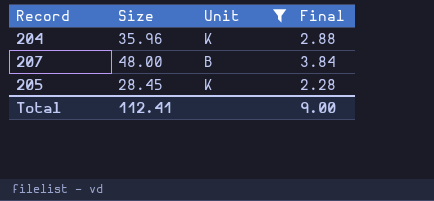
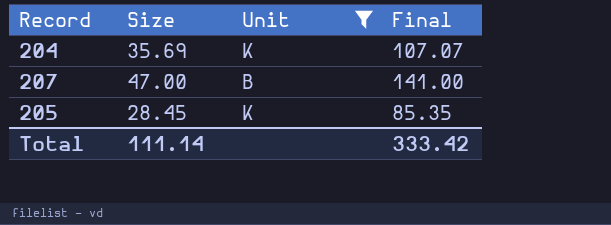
column Final | formula: [Size] * 0.08 -> [Size] * 3
204 | Size: 35.96 -> 35.69
207 | Size: 48.00 -> 47.00
Total | Size: 112.41 -> 111.14
Total | Final: 9.00 -> 333.42

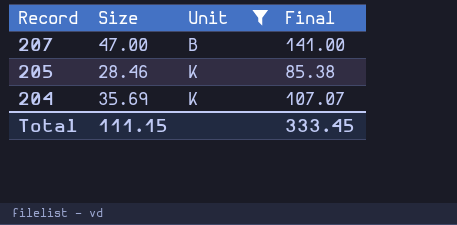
row order: none -> Record descending
205 | Size: 28.45 -> 28.46
205 | Final: 85.35 -> 85.38
Total | Size: 111.14 -> 111.15
Total | Final: 333.42 -> 333.45

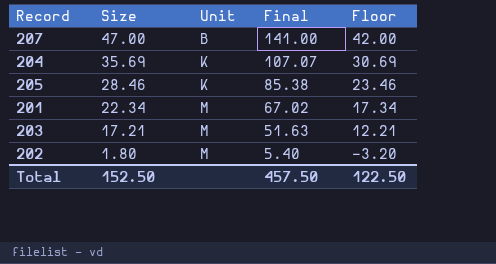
filter: Unit != M -> none
row order: Record descending -> Size descending
column Floor | formula: none -> [Size] - 5
Total | Size: 111.15 -> 152.50
Total | Final: 333.45 -> 457.50

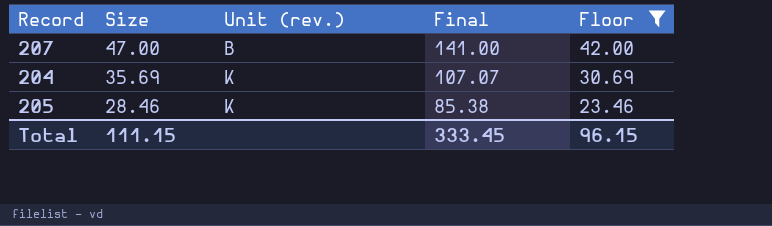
filter: none -> Floor >= 23.46
column name: Unit -> Unit (rev.)
Total | Size: 152.50 -> 111.15
Total | Final: 457.50 -> 333.45
Total | Floor: 122.50 -> 96.15

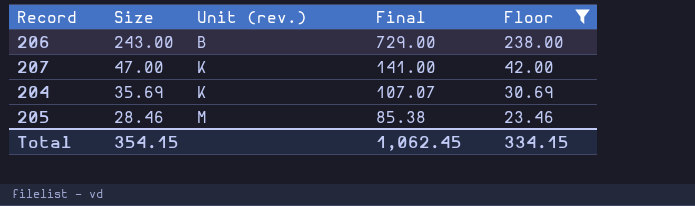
row 206: none -> 243.00 | B | 729.00 | 238.00
207 | Unit (rev.): B -> K
205 | Unit (rev.): K -> M
Total | Size: 111.15 -> 354.15
Total | Final: 333.45 -> 1,062.45
Total | Floor: 96.15 -> 334.15

